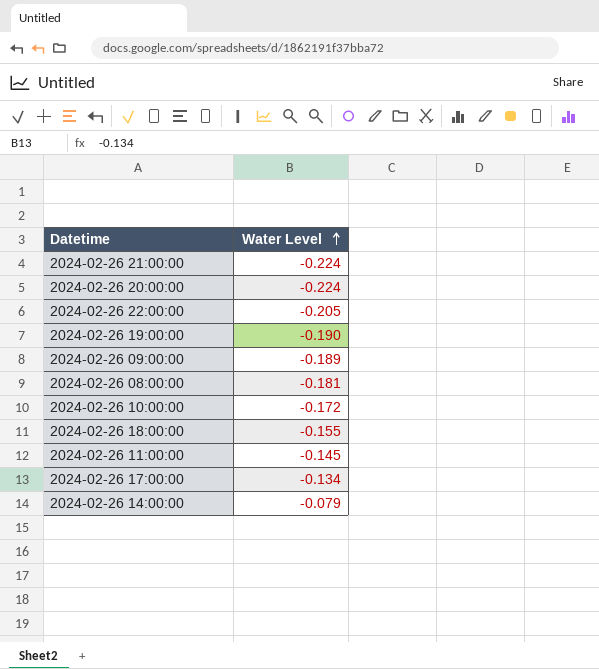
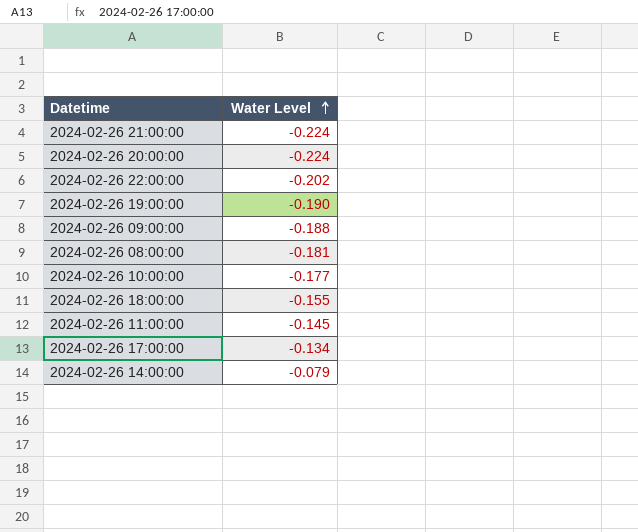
2024-02-26 22:00:00 | Water Level: -0.205 -> -0.202
2024-02-26 09:00:00 | Water Level: -0.189 -> -0.188
2024-02-26 10:00:00 | Water Level: -0.172 -> -0.177

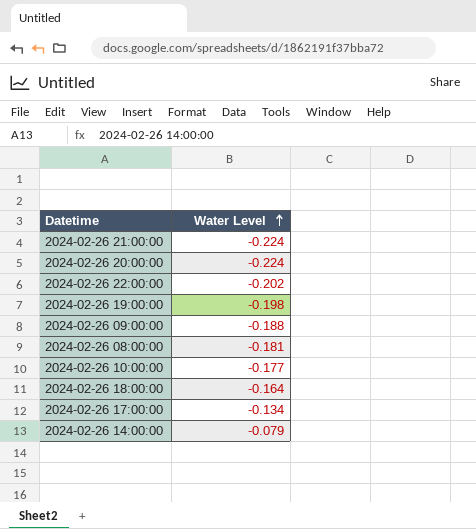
row 2024-02-26 11:00:00: -0.145 -> none
2024-02-26 19:00:00 | Water Level: -0.190 -> -0.198
2024-02-26 18:00:00 | Water Level: -0.155 -> -0.164

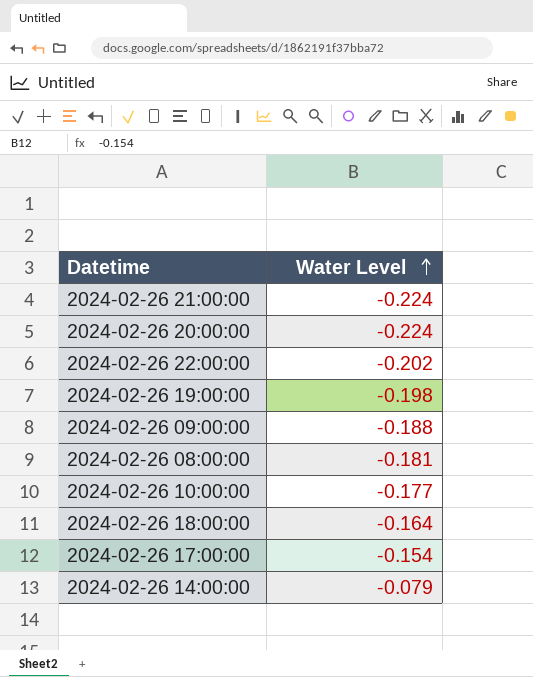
2024-02-26 17:00:00 | Water Level: -0.134 -> -0.154

